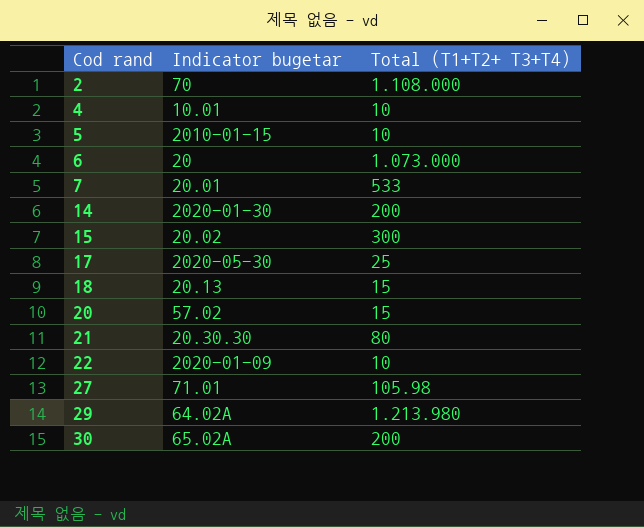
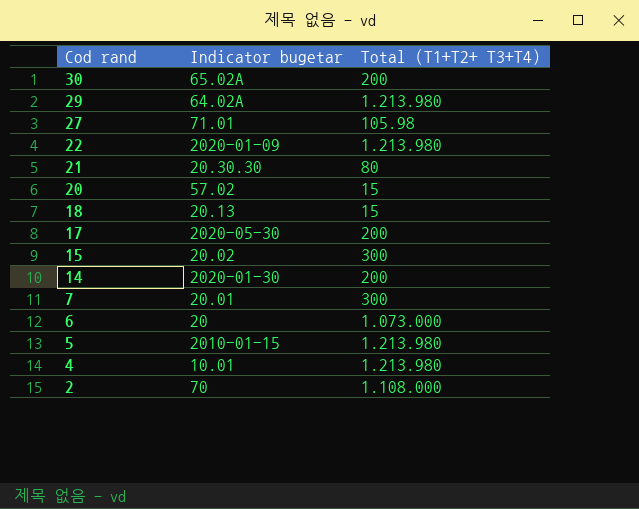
row order: Cod rand ascending -> Cod rand descending
22 | Total (T1+T2+ T3+T4): 10 -> 1.213.980
17 | Total (T1+T2+ T3+T4): 25 -> 200
7 | Total (T1+T2+ T3+T4): 533 -> 300
5 | Total (T1+T2+ T3+T4): 10 -> 1.213.980
4 | Total (T1+T2+ T3+T4): 10 -> 1.213.980

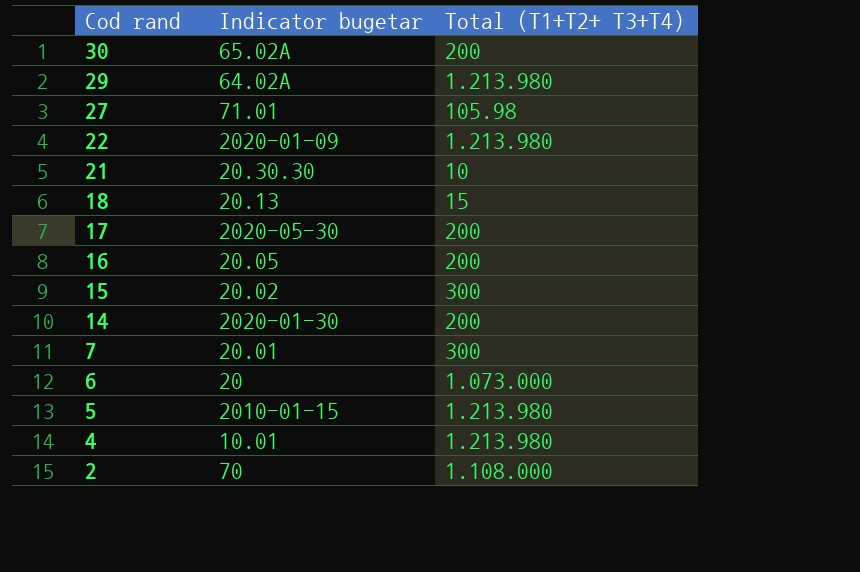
row 20: 57.02 | 15 -> none
21 | Total (T1+T2+ T3+T4): 80 -> 10
row 16: none -> 20.05 | 200

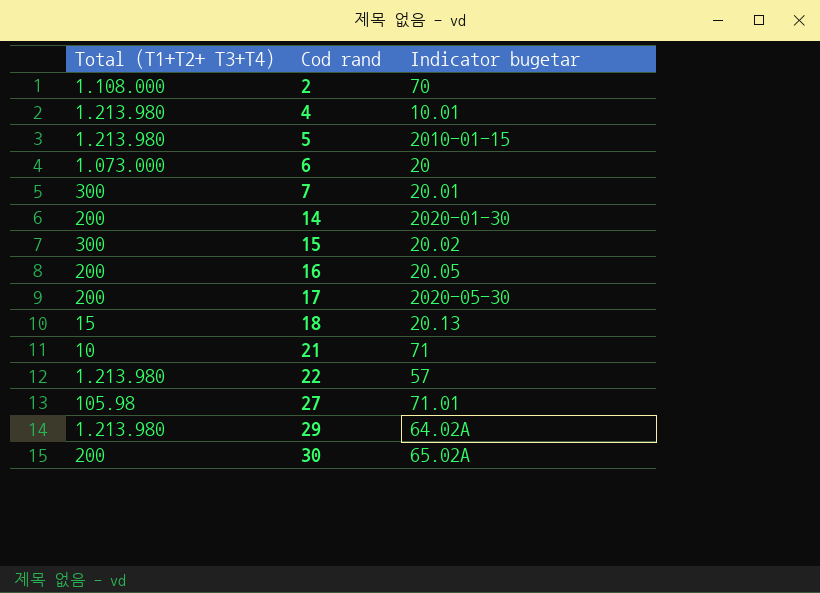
row order: Cod rand descending -> Cod rand ascending
column Total (T1+T2+ T3+T4) | position: 3 -> 1
21 | Indicator bugetar: 20.30.30 -> 71
22 | Indicator bugetar: 2020-01-09 -> 57

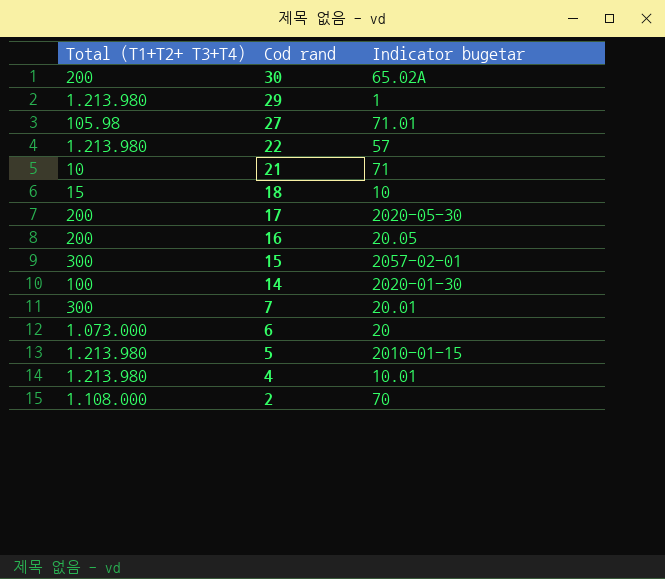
row order: Cod rand ascending -> Cod rand descending
29 | Indicator bugetar: 64.02A -> 1
18 | Indicator bugetar: 20.13 -> 10
15 | Indicator bugetar: 20.02 -> 2057-02-01
14 | Total (T1+T2+ T3+T4): 200 -> 100

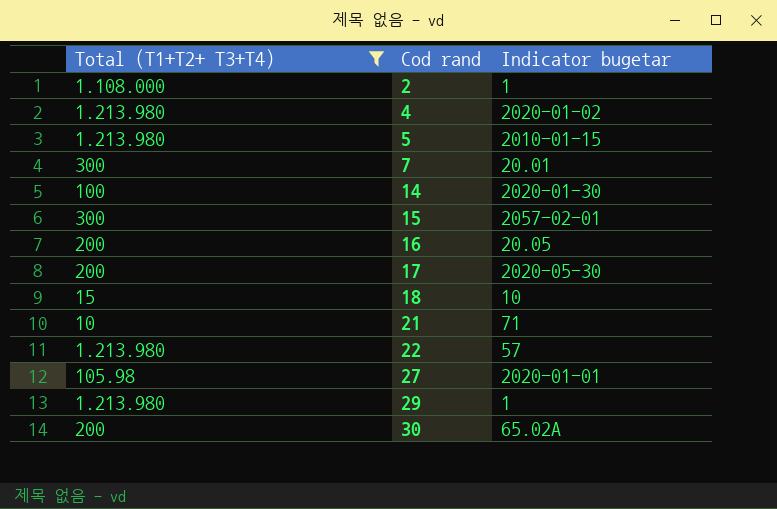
filter: none -> Total (T1+T2+ T3+T4) != 1.073.000
row order: Cod rand descending -> Cod rand ascending
2 | Indicator bugetar: 70 -> 1
4 | Indicator bugetar: 10.01 -> 2020-01-02
27 | Indicator bugetar: 71.01 -> 2020-01-01

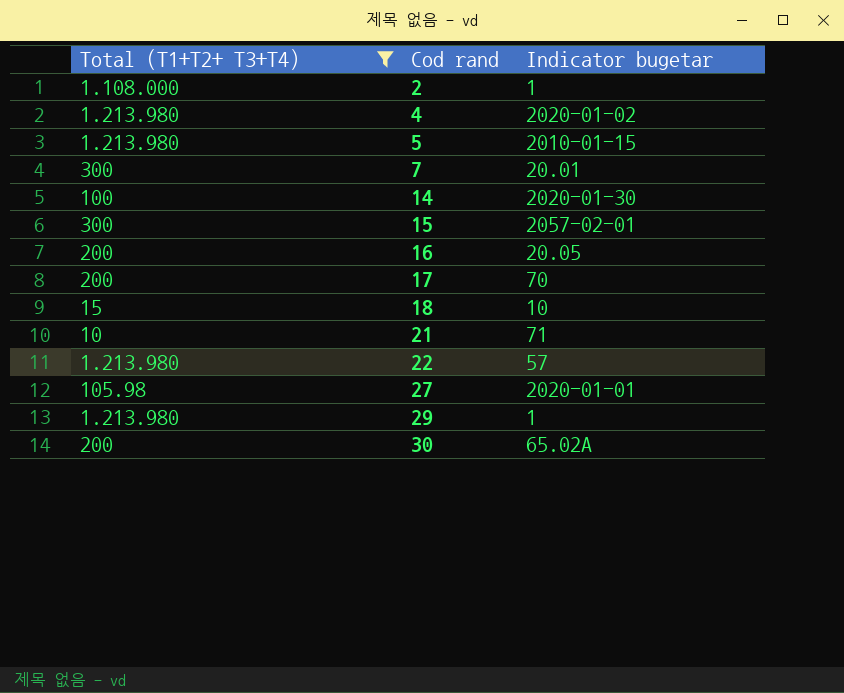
17 | Indicator bugetar: 2020-05-30 -> 70

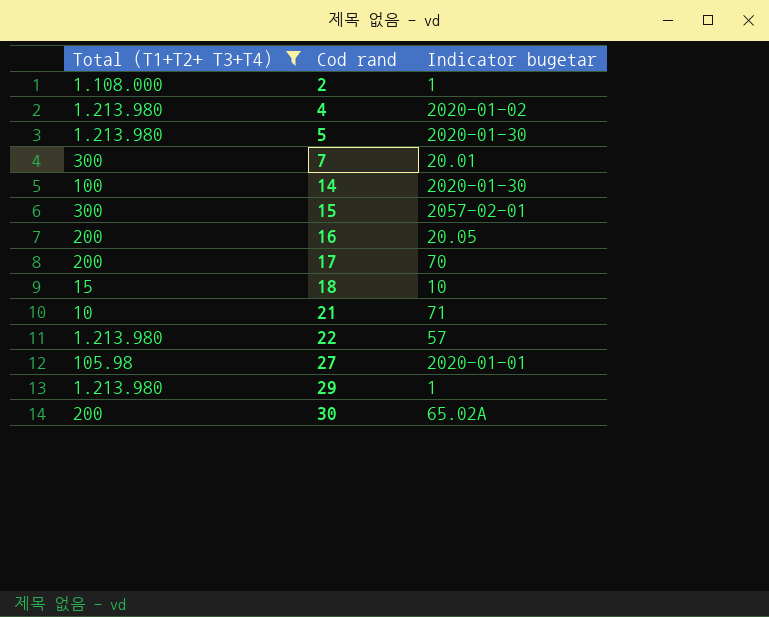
5 | Indicator bugetar: 2010-01-15 -> 2020-01-30

